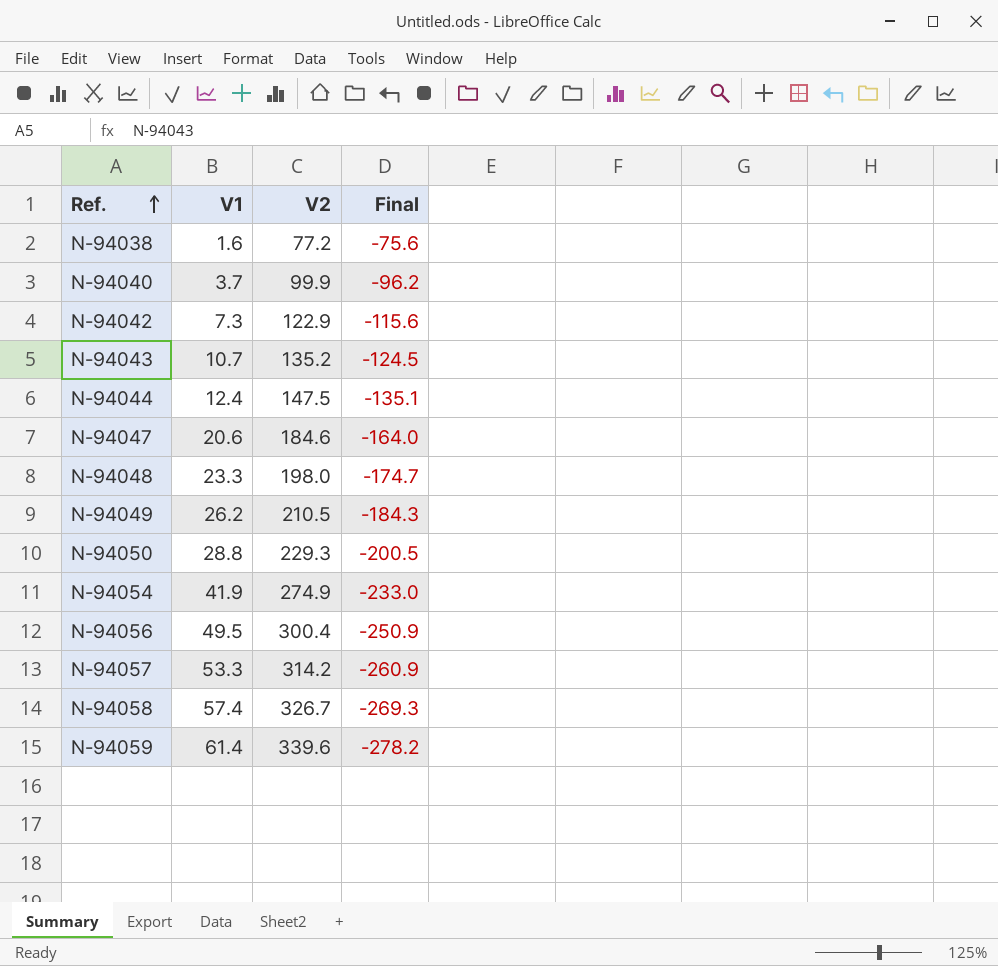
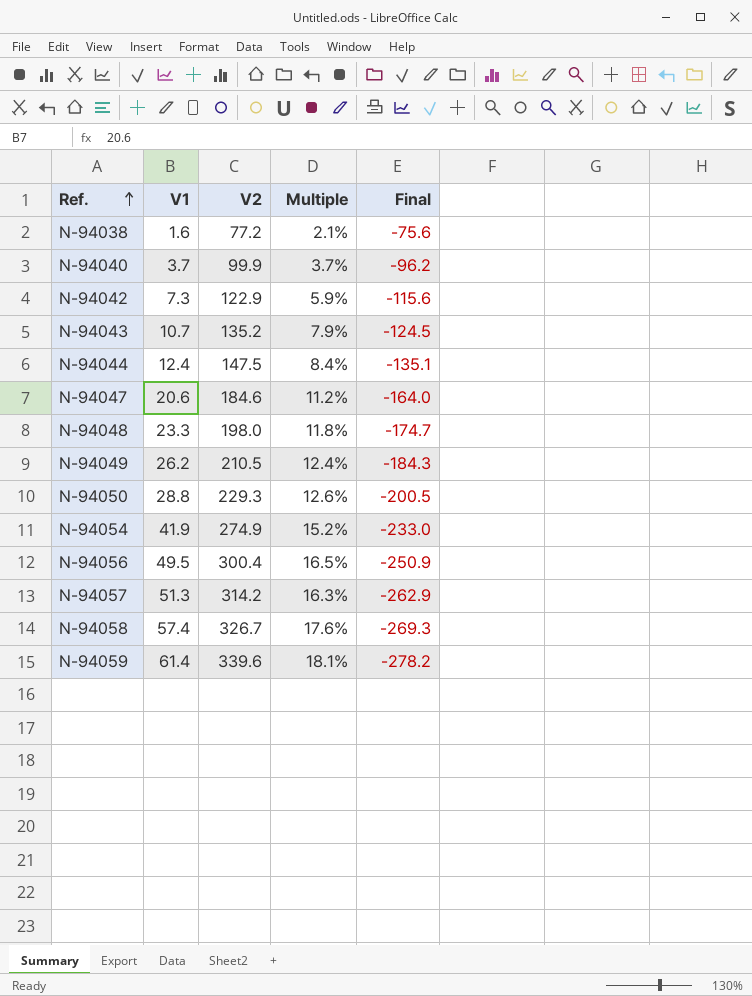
column Multiple | formula: none -> [V1] / [V2]
N-94057 | V1: 53.3 -> 51.3
N-94057 | Final: -260.9 -> -262.9

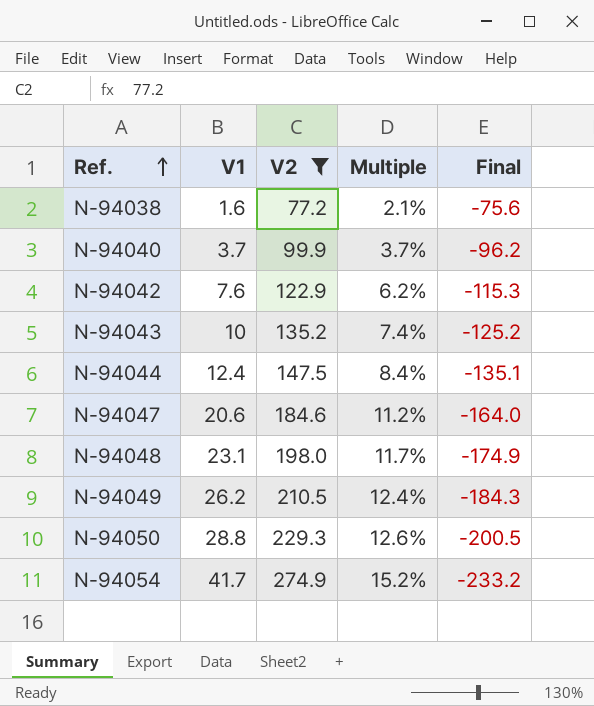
filter: none -> V2 <= 274.9
N-94042 | V1: 7.3 -> 7.6
N-94042 | Multiple: 5.9% -> 6.2%
N-94042 | Final: -115.6 -> -115.3
N-94043 | V1: 10.7 -> 10
N-94043 | Multiple: 7.9% -> 7.4%
N-94043 | Final: -124.5 -> -125.2
N-94048 | V1: 23.3 -> 23.1
N-94048 | Multiple: 11.8% -> 11.7%
N-94048 | Final: -174.7 -> -174.9
N-94054 | V1: 41.9 -> 41.7
N-94054 | Final: -233.0 -> -233.2

